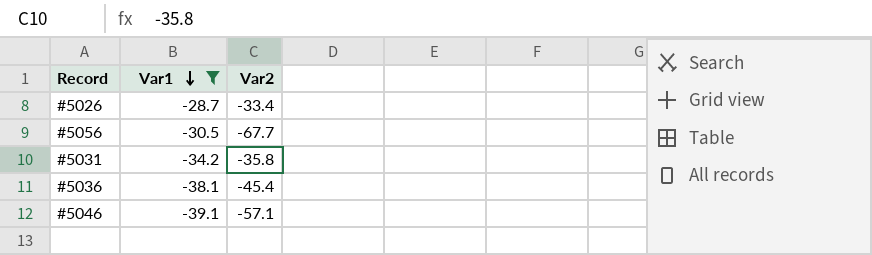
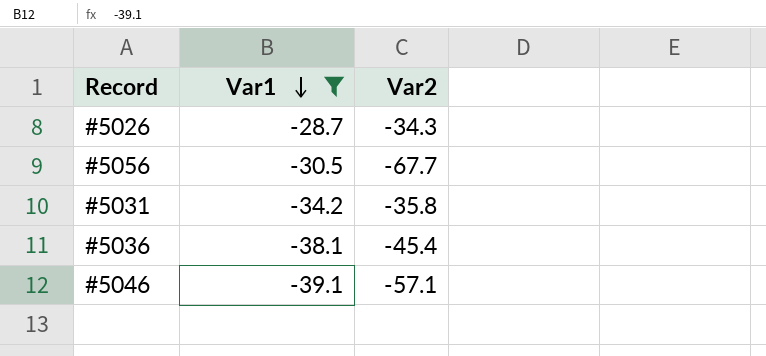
#5026 | Var2: -33.4 -> -34.3

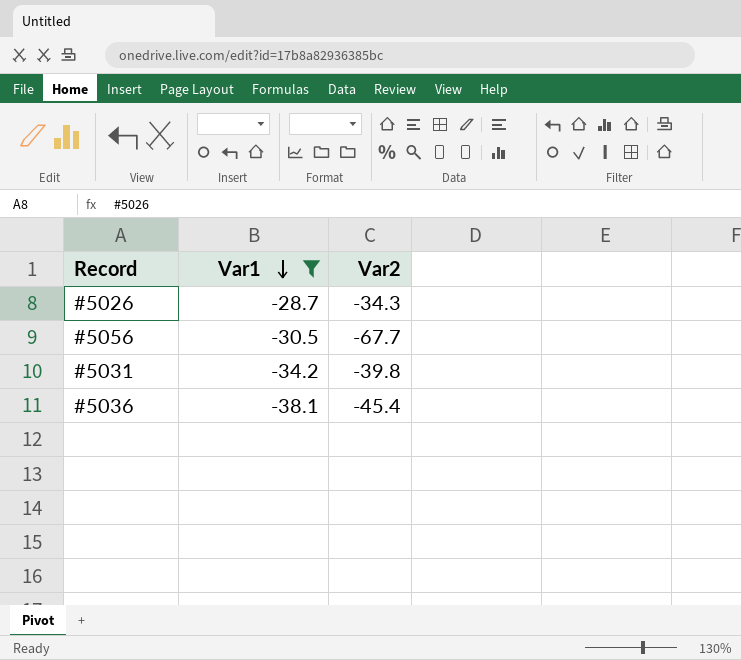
row #5046: -39.1 | -57.1 -> none
#5031 | Var2: -35.8 -> -39.8

